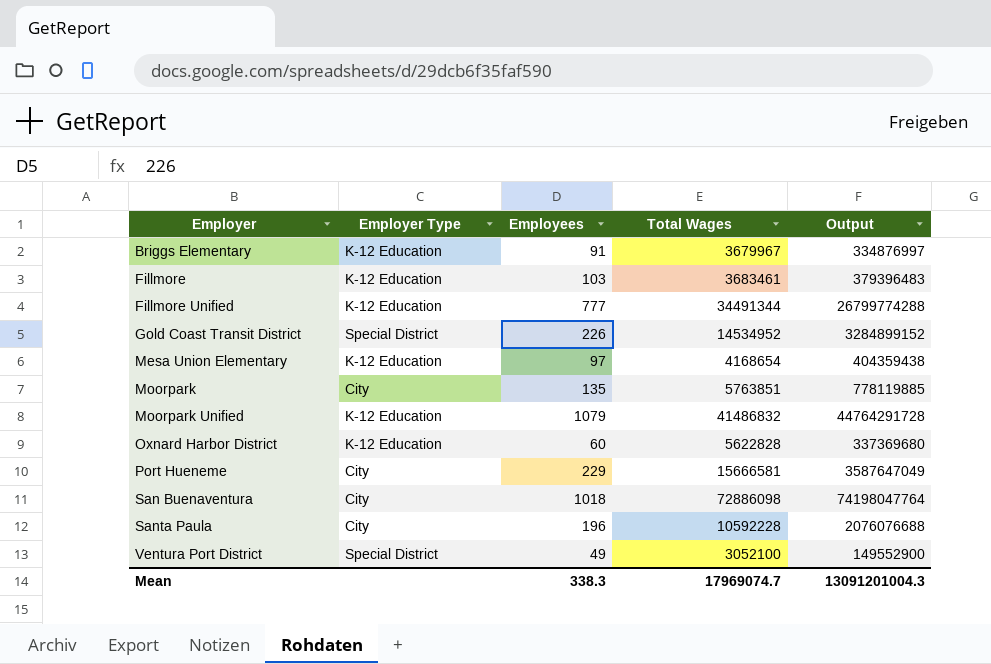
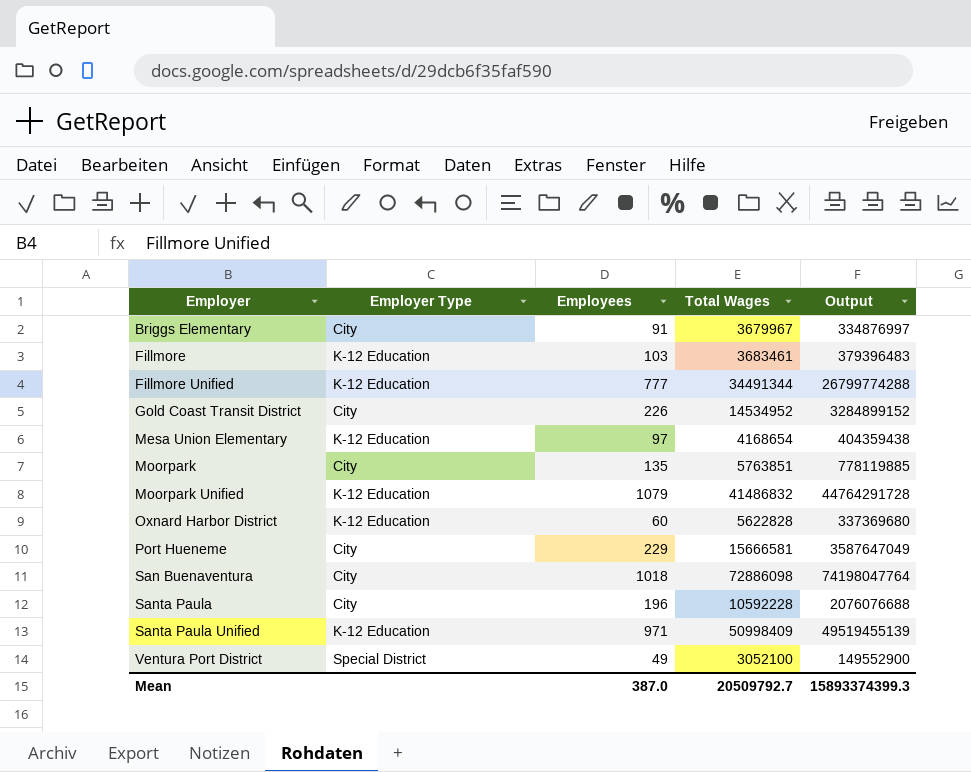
Briggs Elementary | Employer Type: K-12 Education -> City
Gold Coast Transit District | Employer Type: Special District -> City
row Santa Paula Unified: none -> K-12 Education | 971 | 50998409 | 49519455139
Mean | Employees: 338.3 -> 387.0
Mean | Total Wages: 17969074.7 -> 20509792.7
Mean | Output: 13091201004.3 -> 15893374399.3

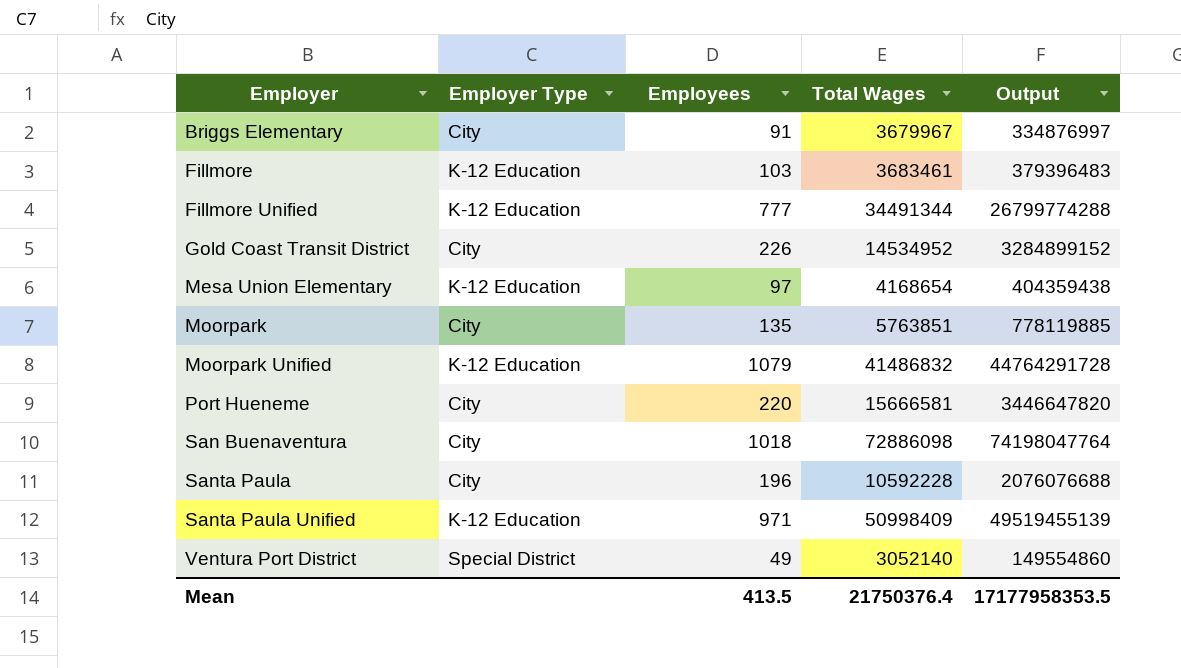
row Oxnard Harbor District: K-12 Education | 60 | 5622828 | 337369680 -> none
Port Hueneme | Employees: 229 -> 220
Port Hueneme | Output: 3587647049 -> 3446647820
Ventura Port District | Total Wages: 3052100 -> 3052140
Ventura Port District | Output: 149552900 -> 149554860
Mean | Employees: 387.0 -> 413.5
Mean | Total Wages: 20509792.7 -> 21750376.4
Mean | Output: 15893374399.3 -> 17177958353.5

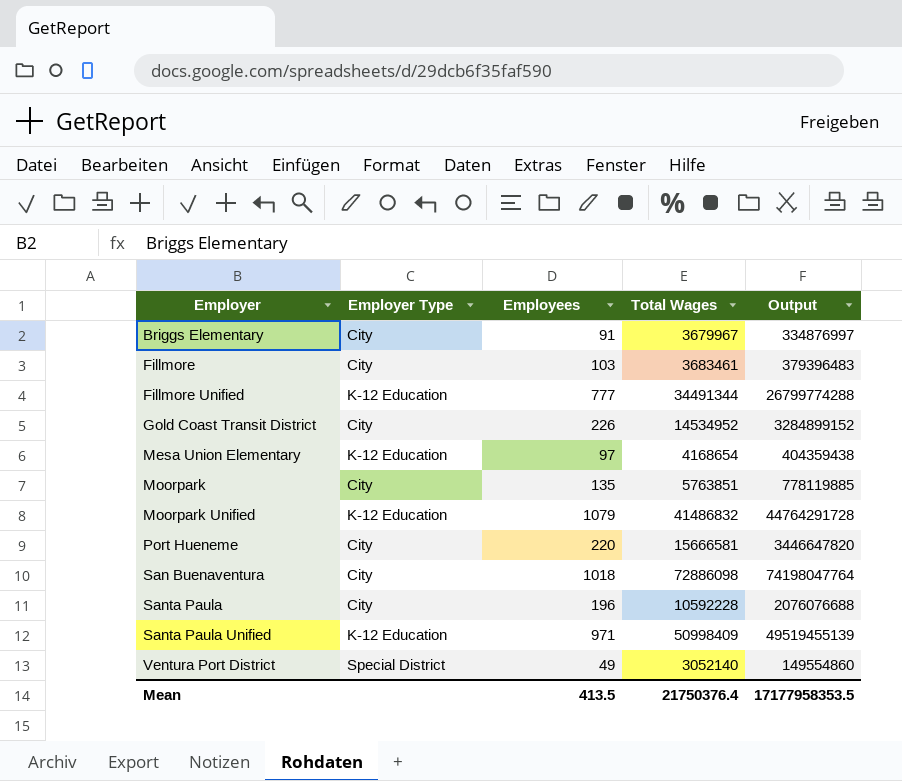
Fillmore | Employer Type: K-12 Education -> City

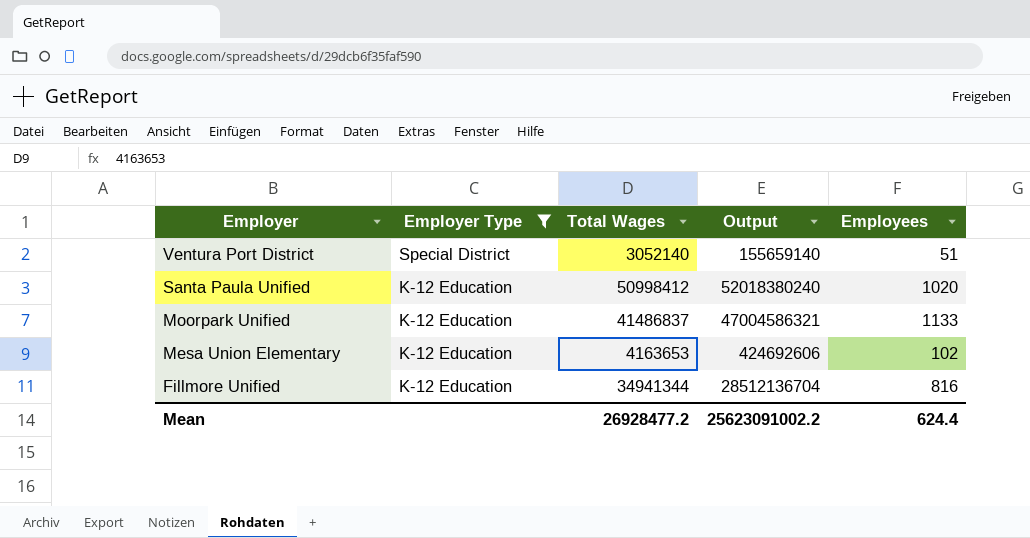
filter: none -> Employer Type != City
row order: Employer ascending -> Employer descending
column Employees | position: 3 -> 5
Ventura Port District | Output: 149554860 -> 155659140
Ventura Port District | Employees: 49 -> 51
Santa Paula Unified | Total Wages: 50998409 -> 50998412
Santa Paula Unified | Output: 49519455139 -> 52018380240
Santa Paula Unified | Employees: 971 -> 1020
Moorpark Unified | Total Wages: 41486832 -> 41486837
Moorpark Unified | Output: 44764291728 -> 47004586321
Moorpark Unified | Employees: 1079 -> 1133
Mesa Union Elementary | Total Wages: 4168654 -> 4163653
Mesa Union Elementary | Output: 404359438 -> 424692606
Mesa Union Elementary | Employees: 97 -> 102
Fillmore Unified | Total Wages: 34491344 -> 34941344
Fillmore Unified | Output: 26799774288 -> 28512136704
Fillmore Unified | Employees: 777 -> 816
Mean | Total Wages: 21750376.4 -> 26928477.2
Mean | Output: 17177958353.5 -> 25623091002.2
Mean | Employees: 413.5 -> 624.4

